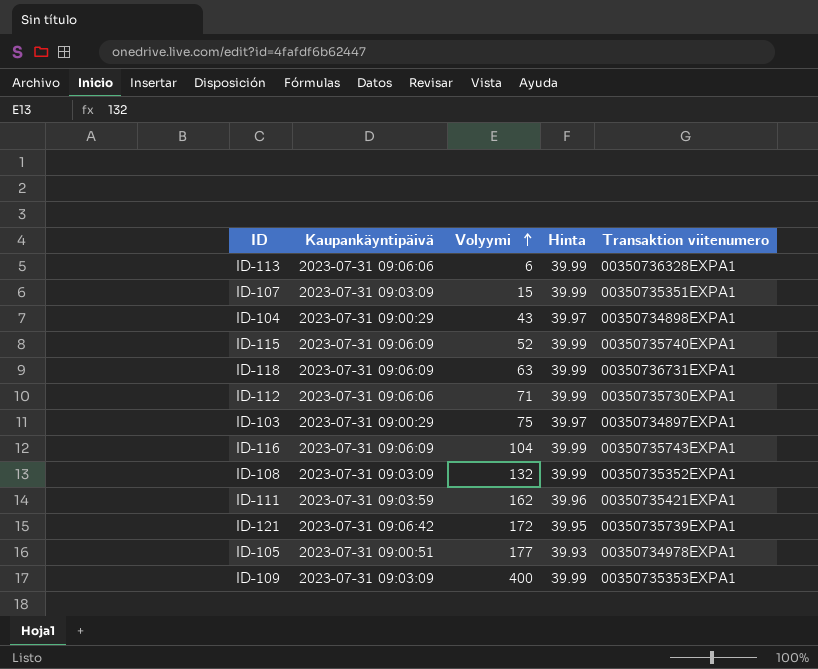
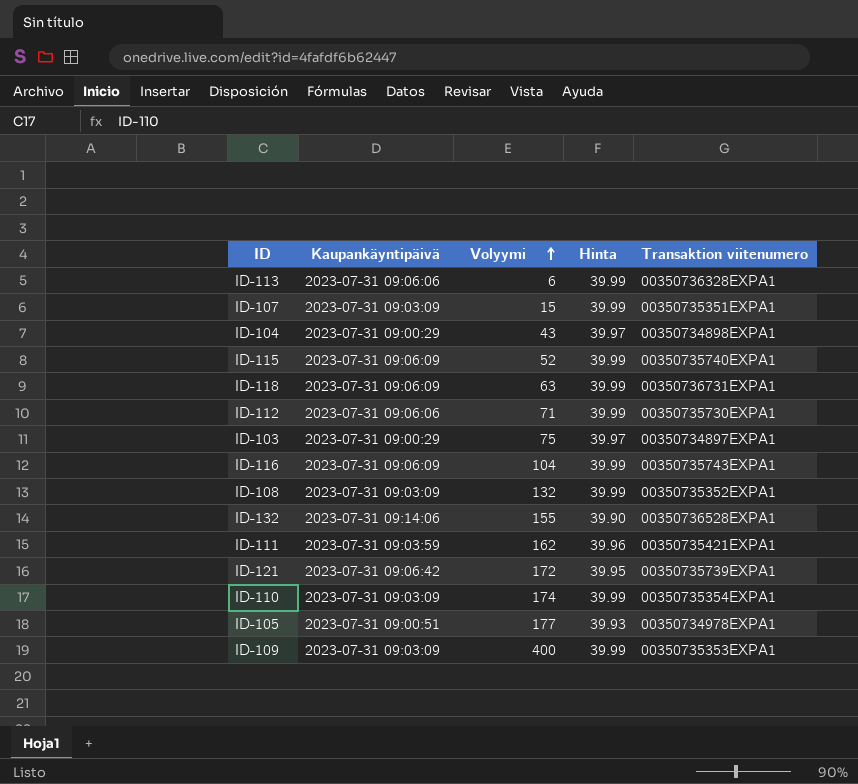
row ID-132: none -> 2023-07-31 09:14:06 | 155 | 39.90 | 00350736528EXPA1
row ID-110: none -> 2023-07-31 09:03:09 | 174 | 39.99 | 00350735354EXPA1

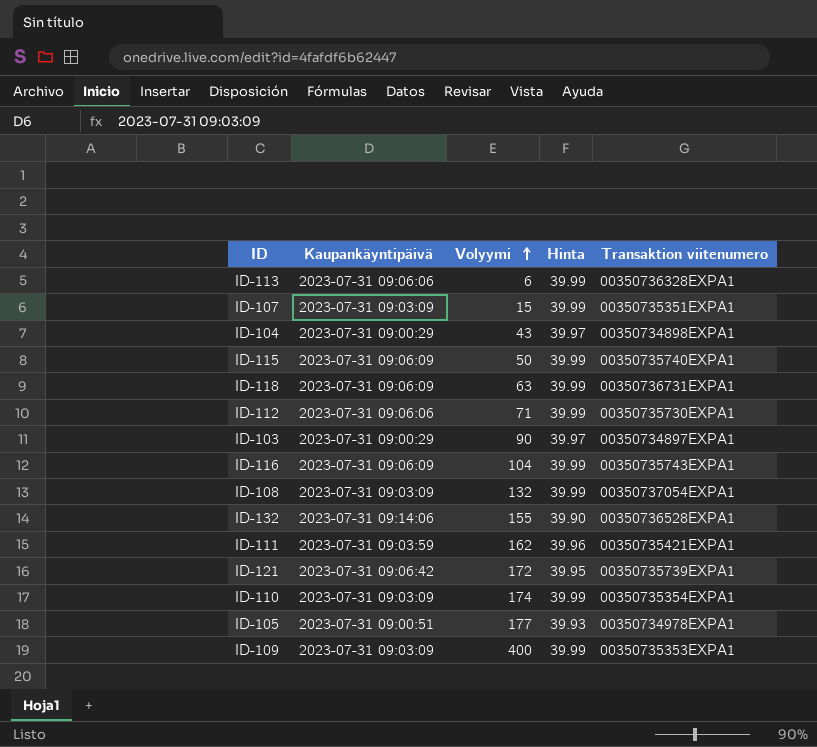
ID-115 | Volyymi: 52 -> 50
ID-103 | Volyymi: 75 -> 90
ID-108 | Transaktion viitenumero: 00350735352EXPA1 -> 00350737054EXPA1

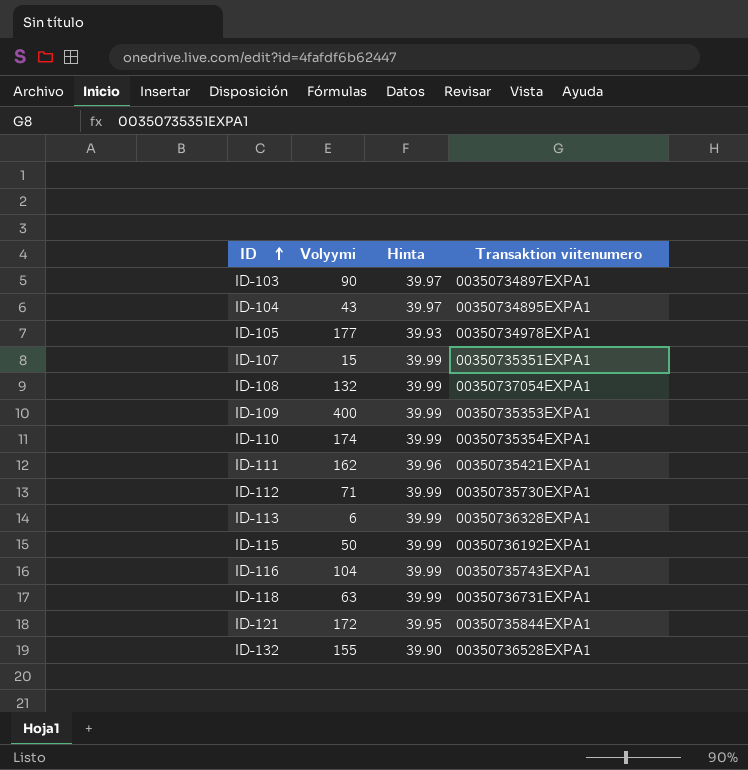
row order: Volyymi ascending -> ID ascending
column Kaupankäyntipäivä | position: 2 -> none
ID-104 | Transaktion viitenumero: 00350734898EXPA1 -> 00350734895EXPA1
ID-115 | Transaktion viitenumero: 00350735740EXPA1 -> 00350736192EXPA1
ID-121 | Transaktion viitenumero: 00350735739EXPA1 -> 00350735844EXPA1

